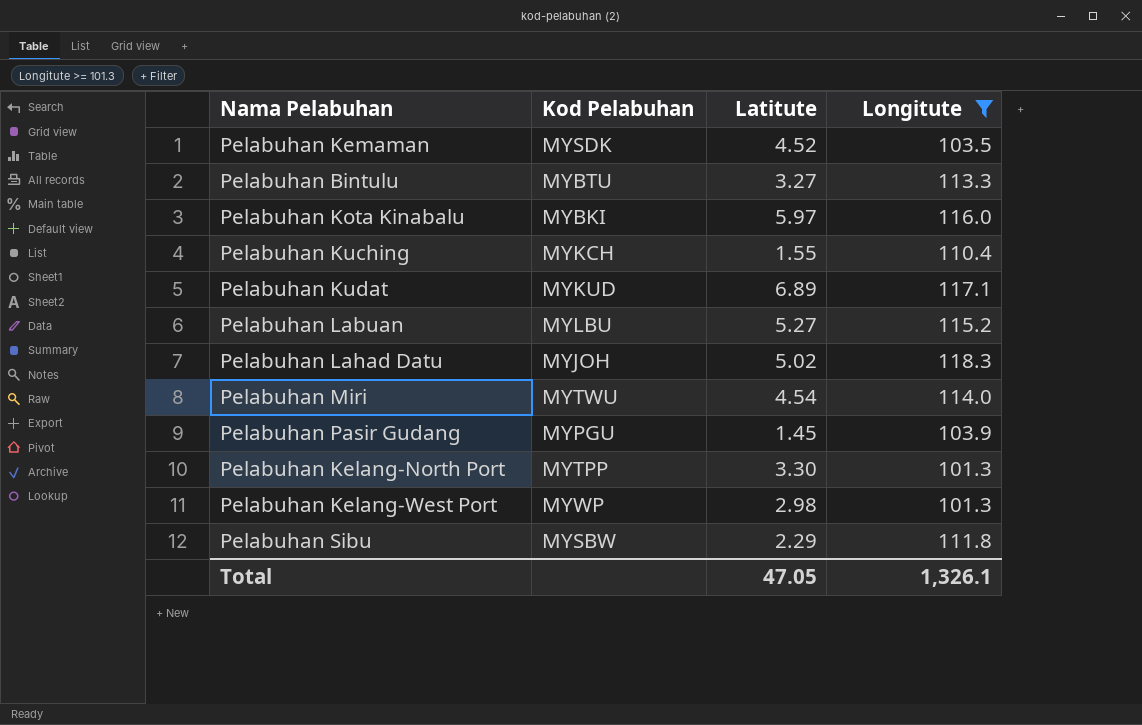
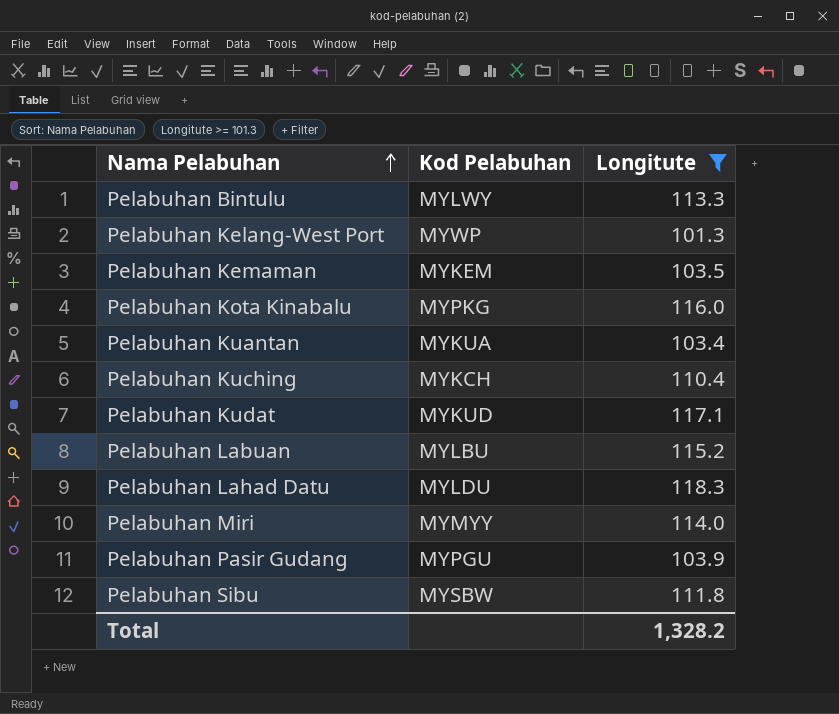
row order: none -> Nama Pelabuhan ascending
column Latitute | position: 3 -> none
row Pelabuhan Kelang-North Port: MYTPP | 3.30 | 101.3 -> none
Pelabuhan Bintulu | Kod Pelabuhan: MYBTU -> MYLWY
Pelabuhan Kemaman | Kod Pelabuhan: MYSDK -> MYKEM
Pelabuhan Kota Kinabalu | Kod Pelabuhan: MYBKI -> MYPKG
row Pelabuhan Kuantan: none -> MYKUA | 103.4
Pelabuhan Lahad Datu | Kod Pelabuhan: MYJOH -> MYLDU
Pelabuhan Miri | Kod Pelabuhan: MYTWU -> MYMYY
Total | Longitute: 1,326.1 -> 1,328.2

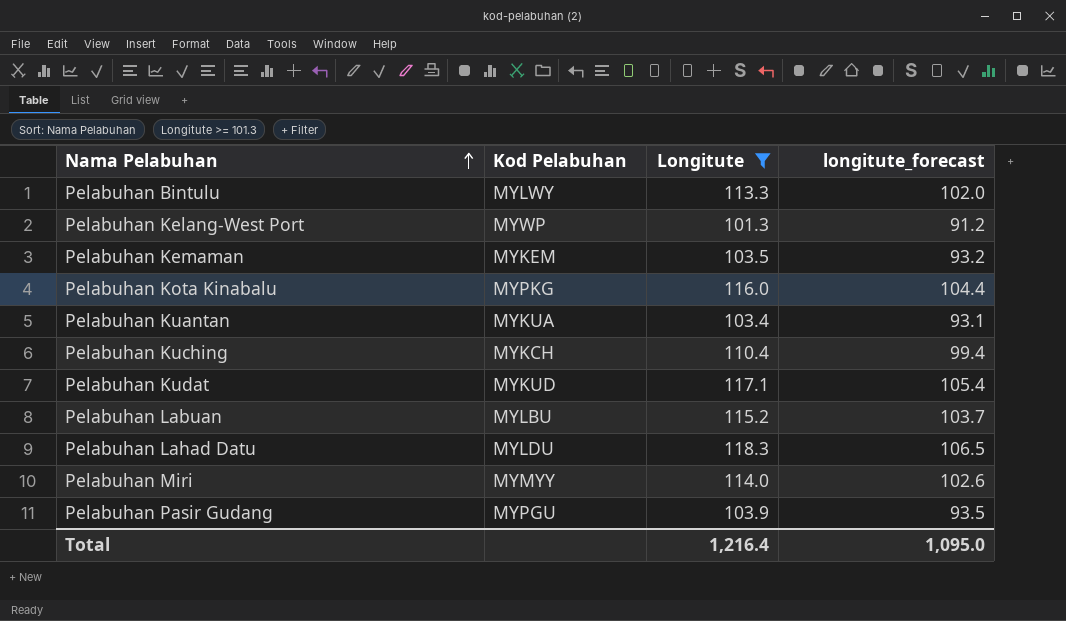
column longitute_forecast | formula: none -> [Longitute] * 0.9
row Pelabuhan Sibu: MYSBW | 111.8 -> none
Total | Longitute: 1,328.2 -> 1,216.4

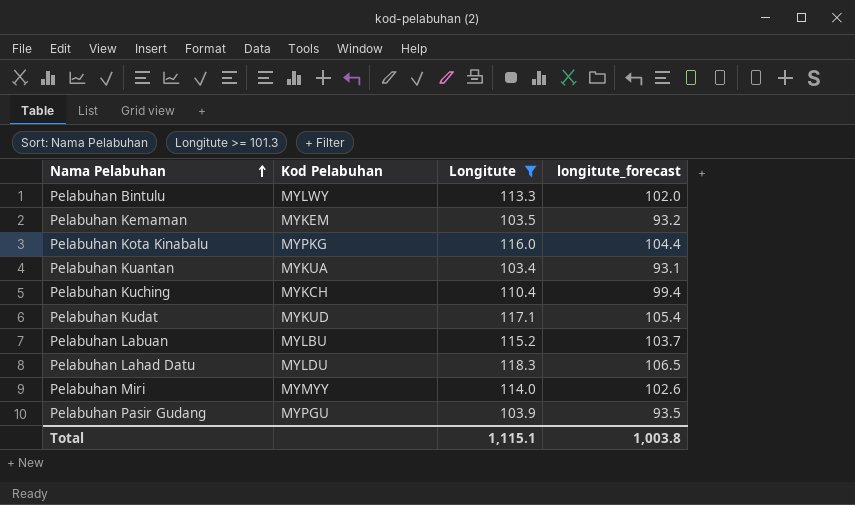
row Pelabuhan Kelang-West Port: MYWP | 101.3 | 91.2 -> none
Total | Longitute: 1,216.4 -> 1,115.1
Total | longitute_forecast: 1,095.0 -> 1,003.8

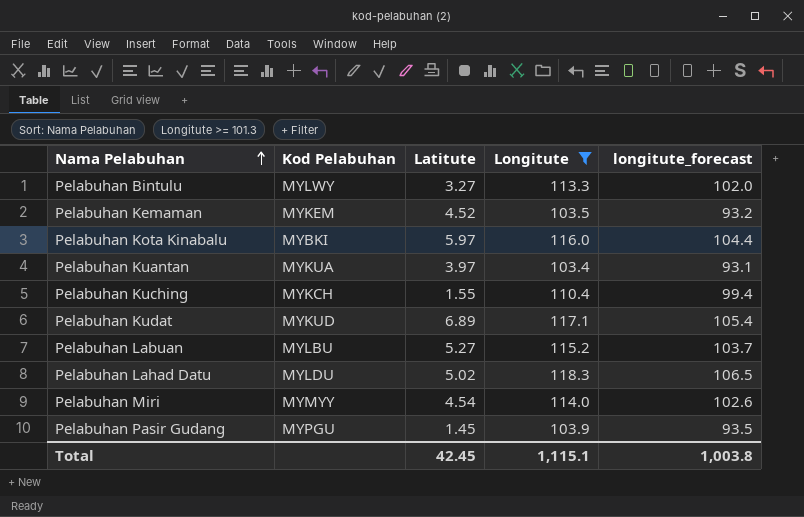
column Latitute | position: none -> 3
Pelabuhan Kota Kinabalu | Kod Pelabuhan: MYPKG -> MYBKI

